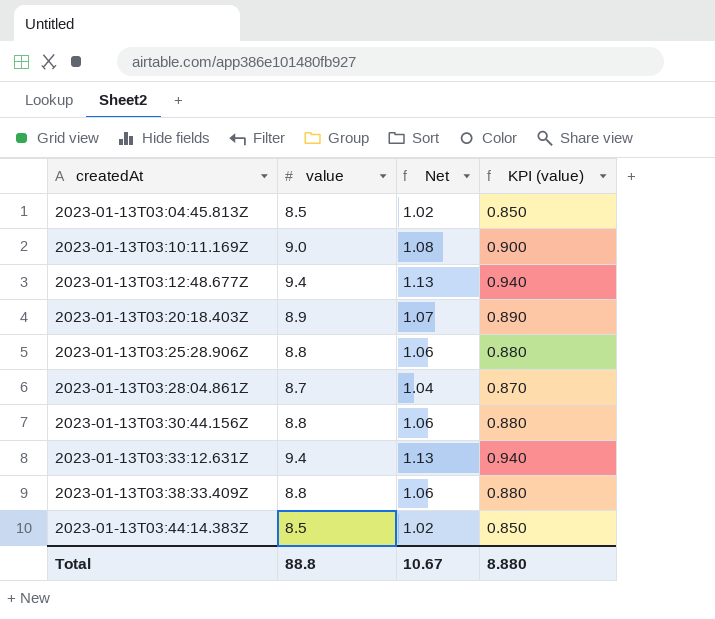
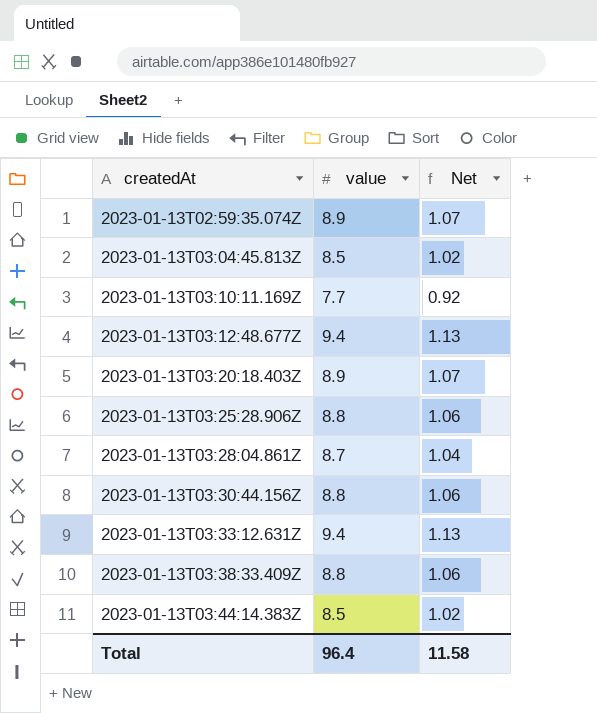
column KPI (value) | formula: [value] * 0.1 -> none
row 2023-01-13T02:59:35.074Z: none -> 8.9 | 1.07
2023-01-13T03:10:11.169Z | value: 9.0 -> 7.7
2023-01-13T03:10:11.169Z | Net: 1.08 -> 0.92
Total | value: 88.8 -> 96.4
Total | Net: 10.67 -> 11.58

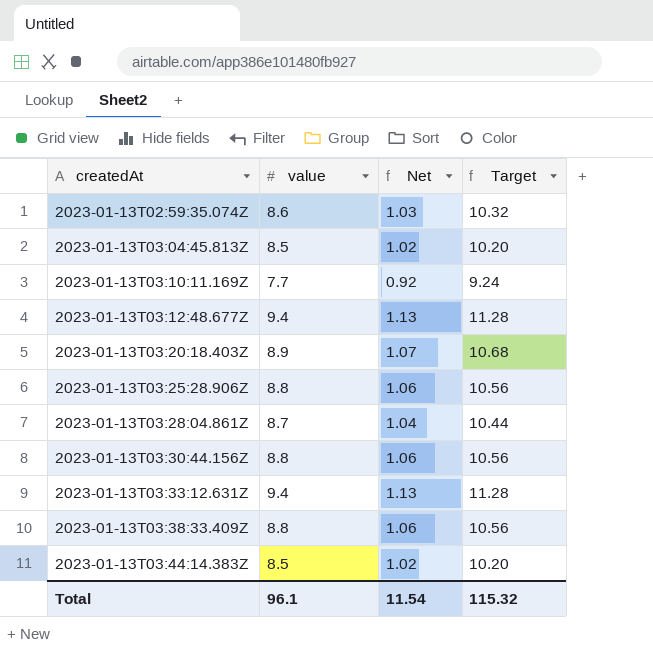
column Target | formula: none -> [value] * 1.2
2023-01-13T02:59:35.074Z | value: 8.9 -> 8.6
2023-01-13T02:59:35.074Z | Net: 1.07 -> 1.03
Total | value: 96.4 -> 96.1
Total | Net: 11.58 -> 11.54

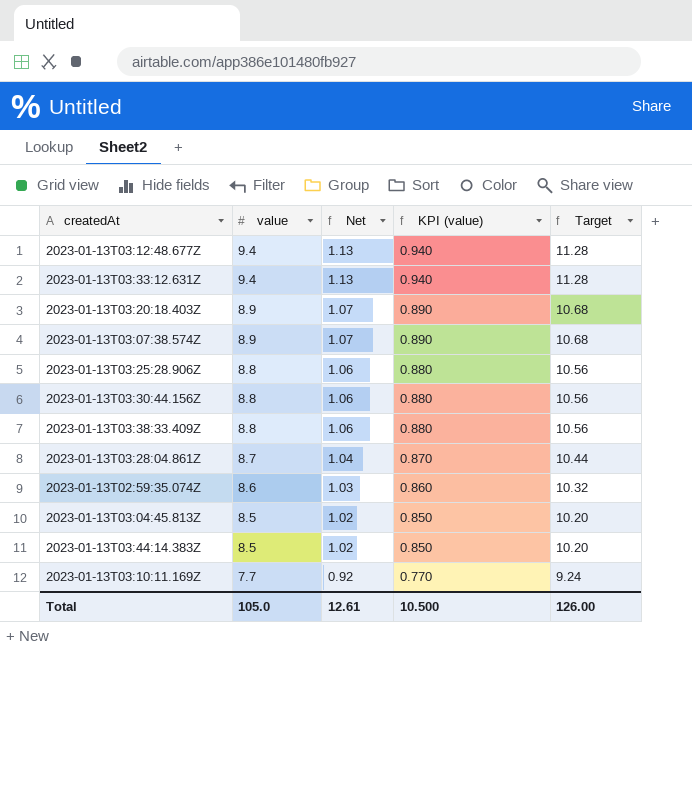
row order: createdAt ascending -> value descending
column KPI (value) | formula: none -> [value] * 0.1
row 2023-01-13T03:07:38.574Z: none -> 8.9 | 1.07 | 0.890 | 10.68
Total | value: 96.1 -> 105.0
Total | Net: 11.54 -> 12.61
Total | Target: 115.32 -> 126.00

